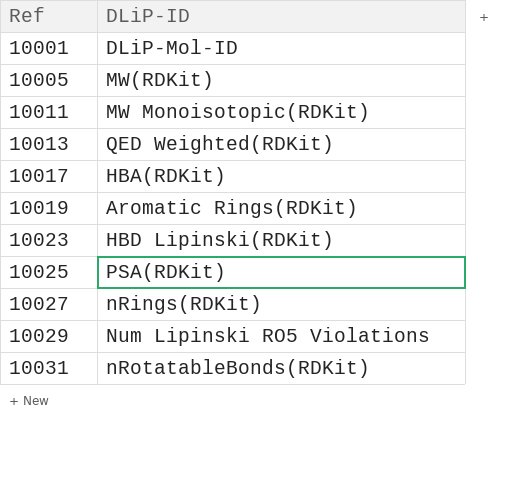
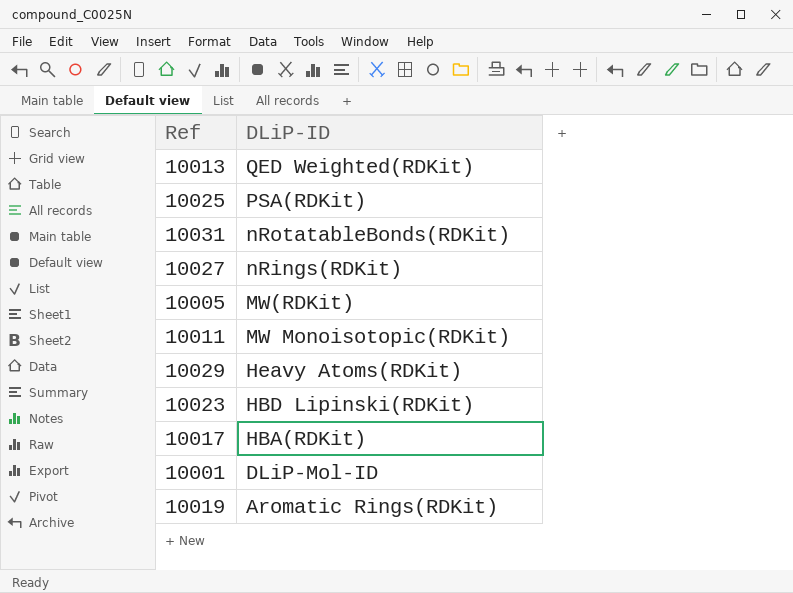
row order: Ref ascending -> DLiP-ID descending
10029 | DLiP-ID: Num Lipinski RO5 Violations -> Heavy Atoms(RDKit)

